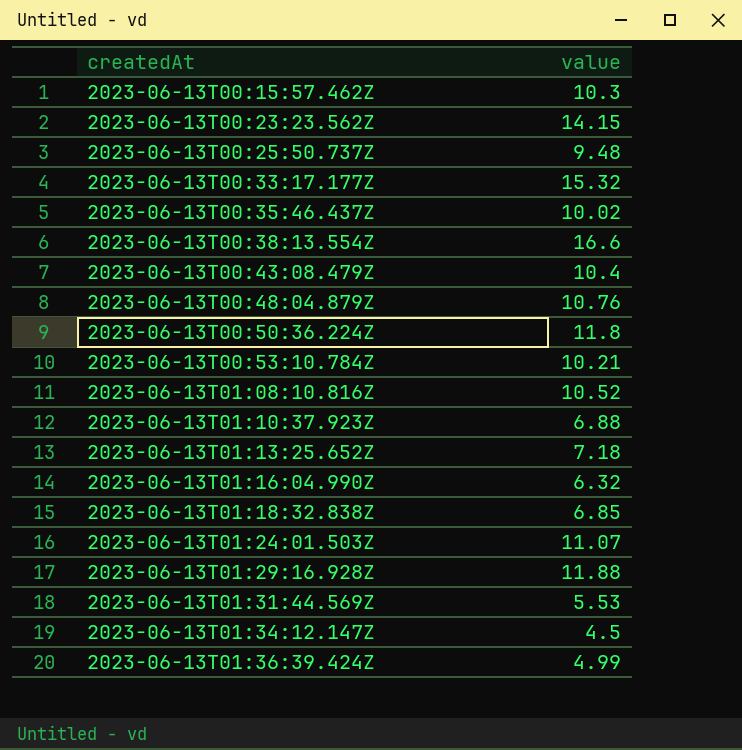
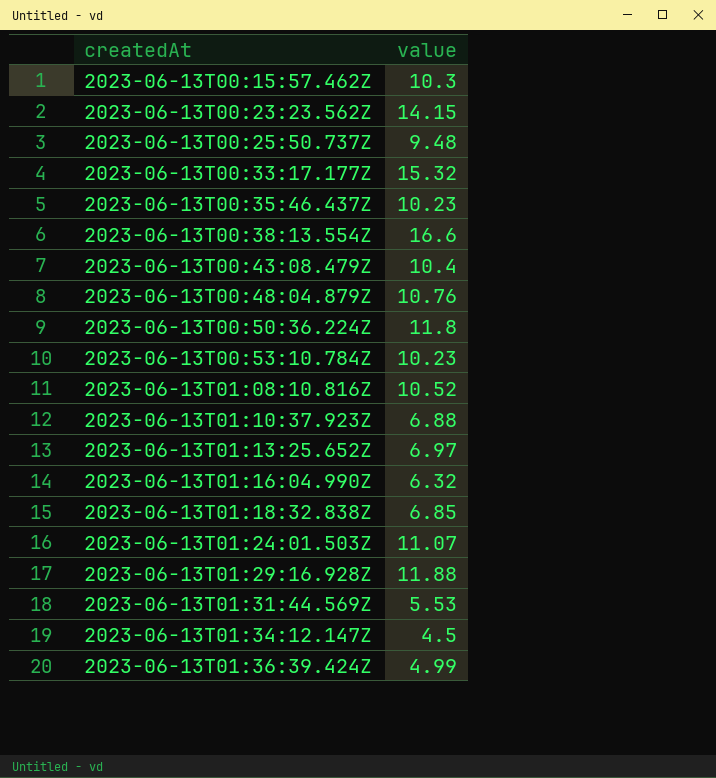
2023-06-13T00:35:46.437Z | value: 10.02 -> 10.23
2023-06-13T00:53:10.784Z | value: 10.21 -> 10.23
2023-06-13T01:13:25.652Z | value: 7.18 -> 6.97

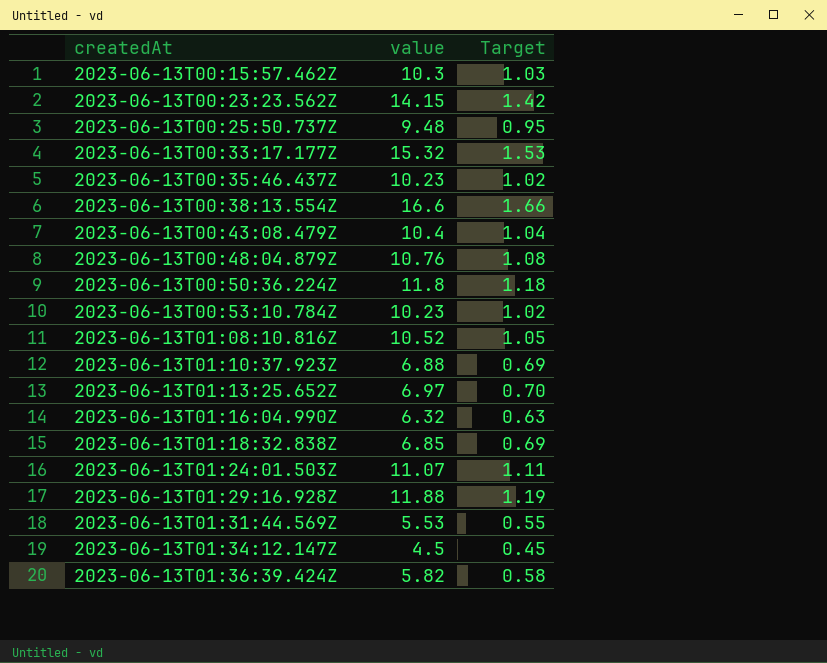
column Target | formula: none -> [value] * 0.1
2023-06-13T01:36:39.424Z | value: 4.99 -> 5.82

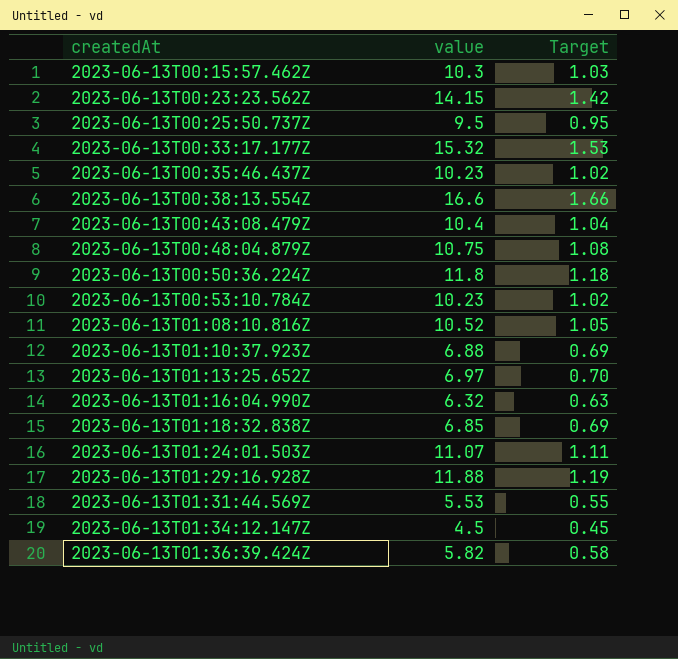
2023-06-13T00:25:50.737Z | value: 9.48 -> 9.5
2023-06-13T00:48:04.879Z | value: 10.76 -> 10.75

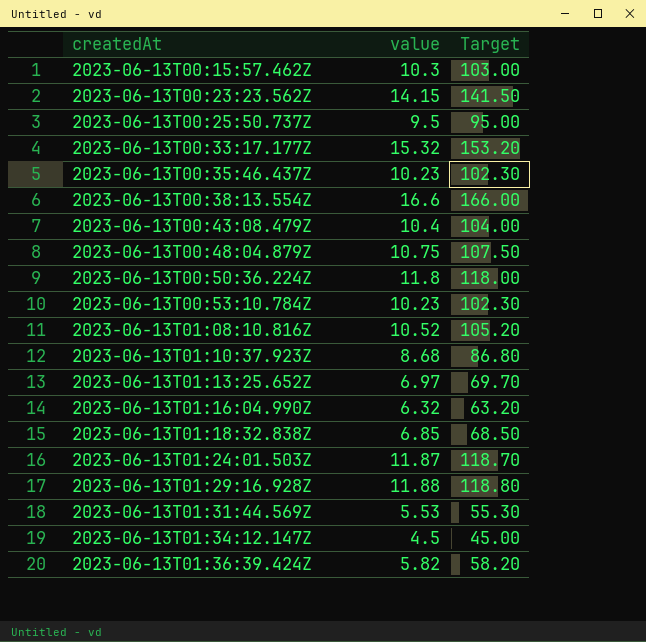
column Target | formula: [value] * 0.1 -> [value] * 10
2023-06-13T01:10:37.923Z | value: 6.88 -> 8.68
2023-06-13T01:24:01.503Z | value: 11.07 -> 11.87

